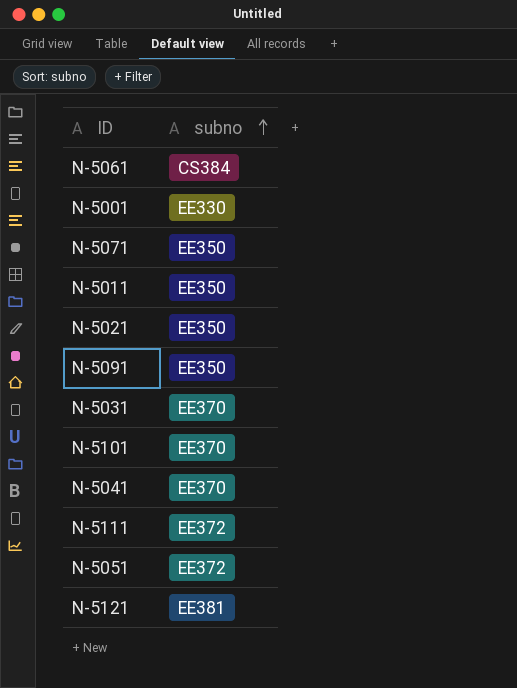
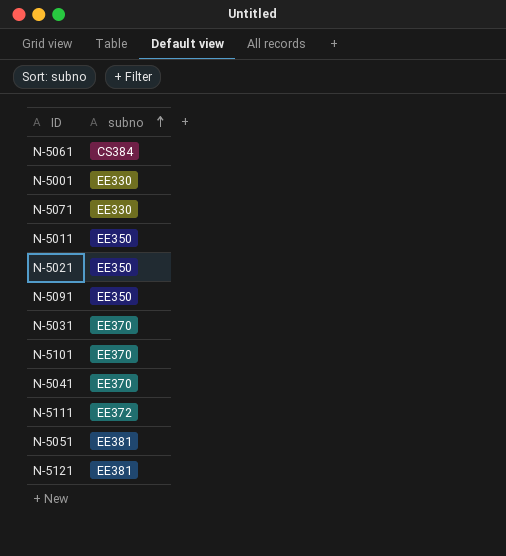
N-5071 | subno: EE350 -> EE330
N-5051 | subno: EE372 -> EE381

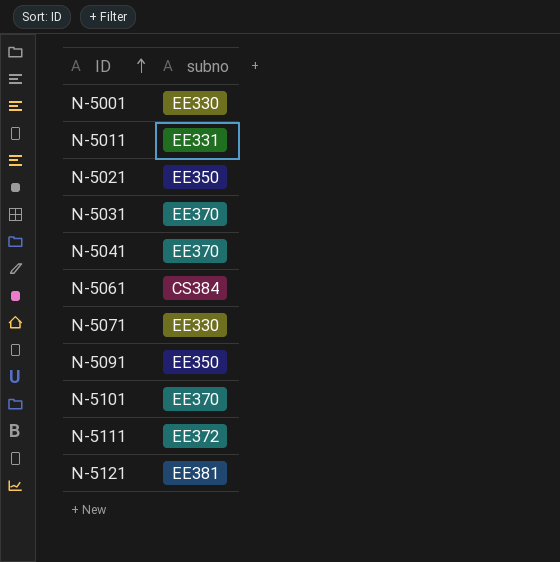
row order: subno ascending -> ID ascending
row N-5051: EE381 -> none
N-5011 | subno: EE350 -> EE331

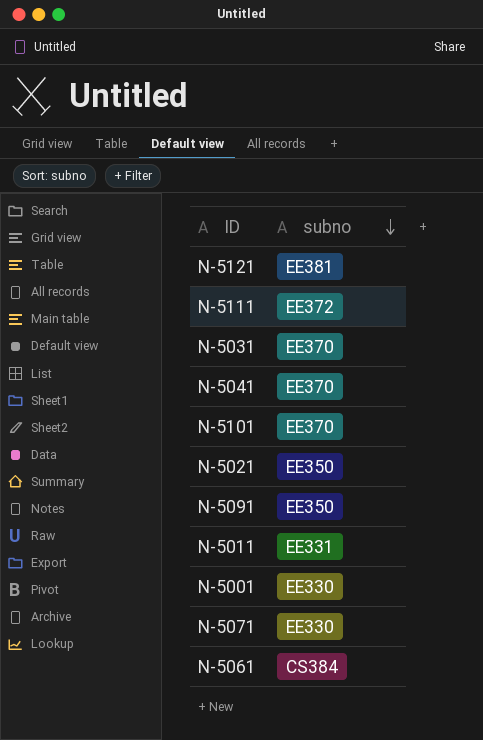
row order: ID ascending -> subno descending

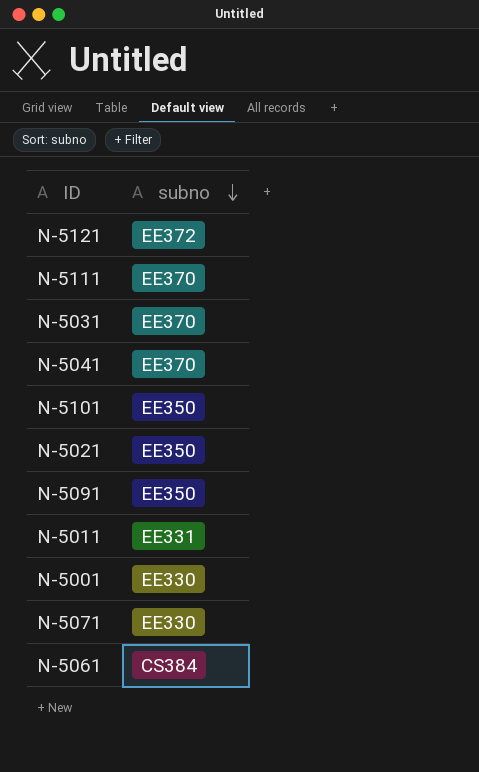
N-5121 | subno: EE381 -> EE372
N-5111 | subno: EE372 -> EE370
N-5101 | subno: EE370 -> EE350

